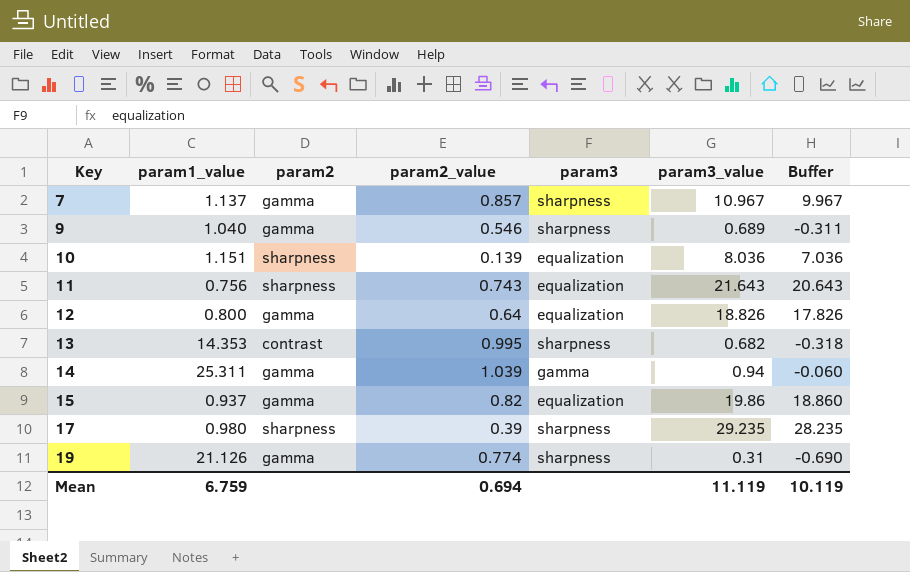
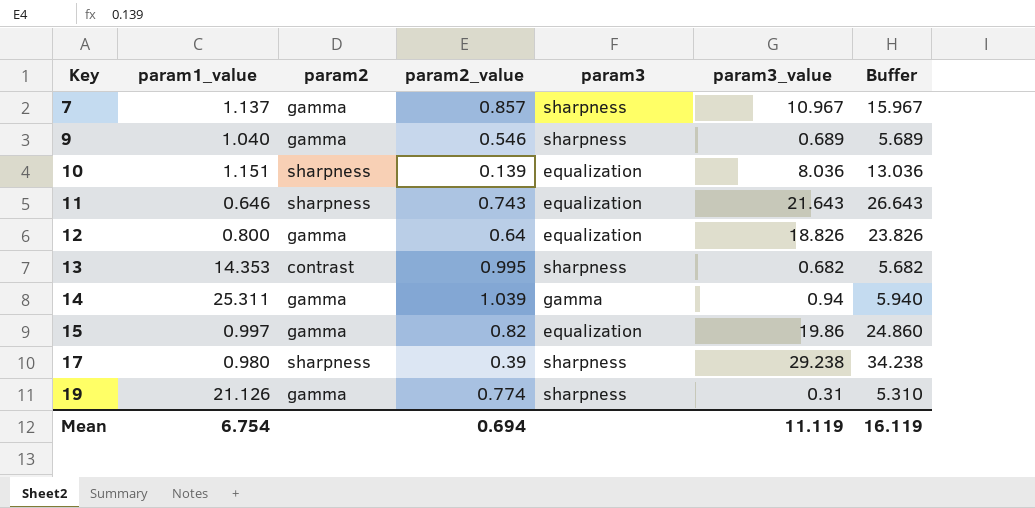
column Buffer | formula: [param3_value] - 1 -> [param3_value] + 5
11 | param1_value: 0.756 -> 0.646
15 | param1_value: 0.937 -> 0.997
17 | param3_value: 29.235 -> 29.238
Mean | param1_value: 6.759 -> 6.754
Mean | Buffer: 10.119 -> 16.119

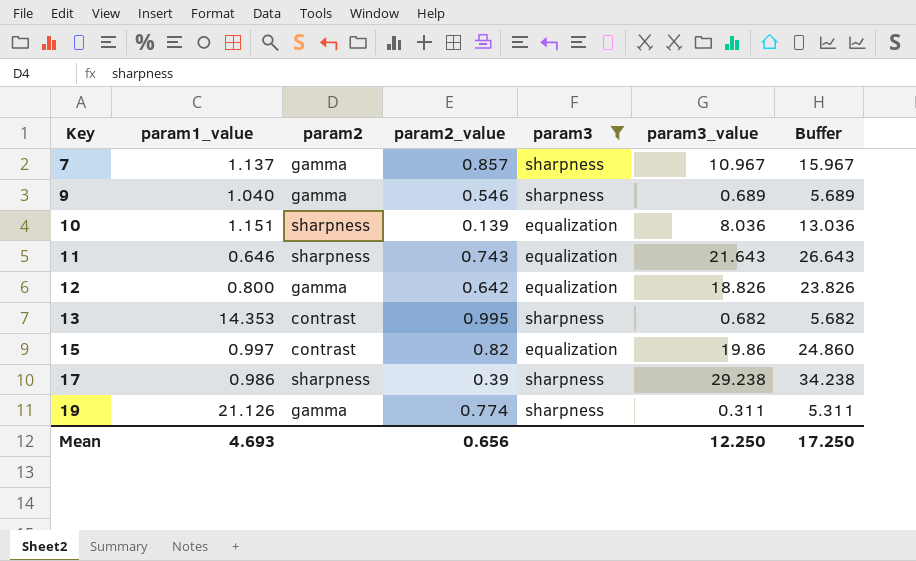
filter: none -> param3 != gamma
12 | param2_value: 0.64 -> 0.642
15 | param2: gamma -> contrast
17 | param1_value: 0.980 -> 0.986
19 | param3_value: 0.31 -> 0.311
19 | Buffer: 5.310 -> 5.311
Mean | param1_value: 6.754 -> 4.693
Mean | param2_value: 0.694 -> 0.656
Mean | param3_value: 11.119 -> 12.250
Mean | Buffer: 16.119 -> 17.250

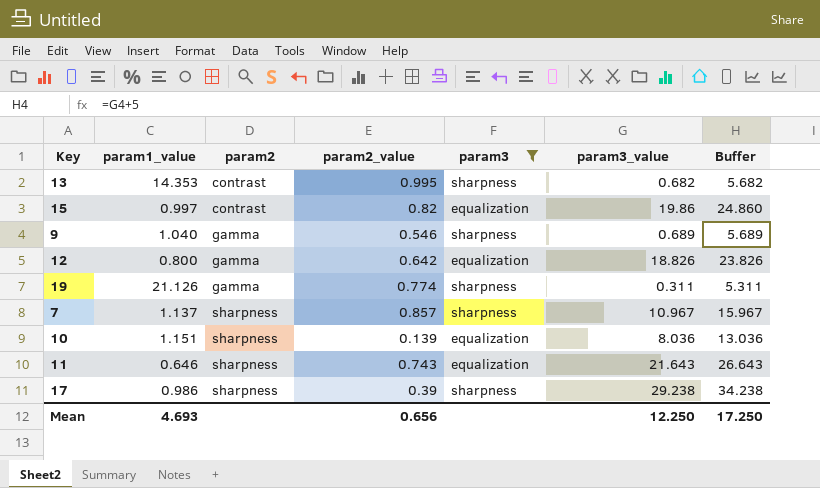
row order: Key ascending -> param2 ascending
7 | param2: gamma -> sharpness

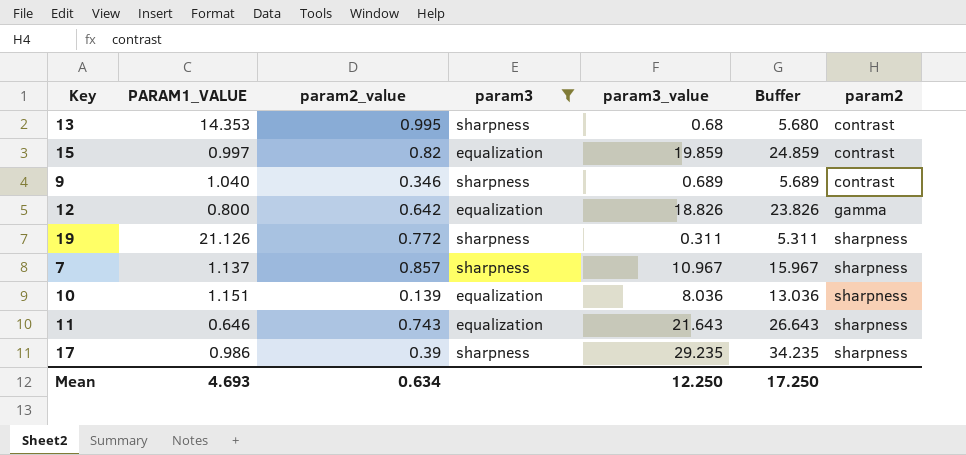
column name: param1_value -> PARAM1_VALUE
column param2 | position: 3 -> 7
13 | param3_value: 0.682 -> 0.68
13 | Buffer: 5.682 -> 5.680
15 | param3_value: 19.86 -> 19.859
15 | Buffer: 24.860 -> 24.859
9 | param2_value: 0.546 -> 0.346
9 | param2: gamma -> contrast
19 | param2_value: 0.774 -> 0.772
19 | param2: gamma -> sharpness
17 | param3_value: 29.238 -> 29.235
17 | Buffer: 34.238 -> 34.235
Mean | param2_value: 0.656 -> 0.634

